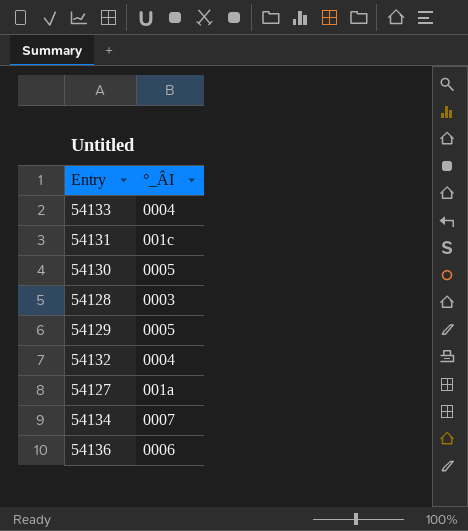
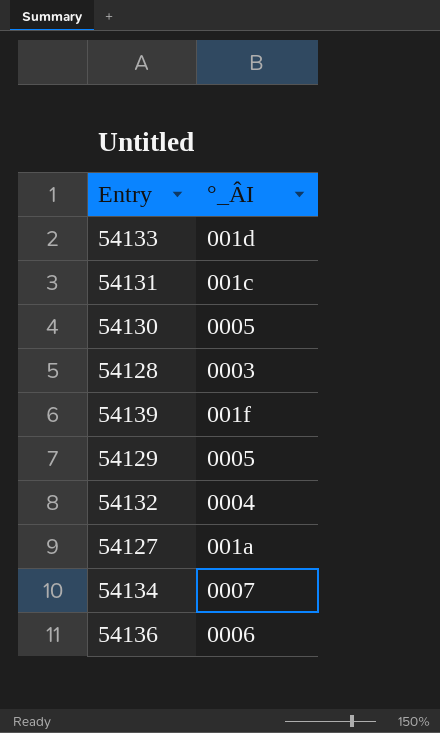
54133 | °_ÂI: 0004 -> 001d
row 54139: none -> 001f

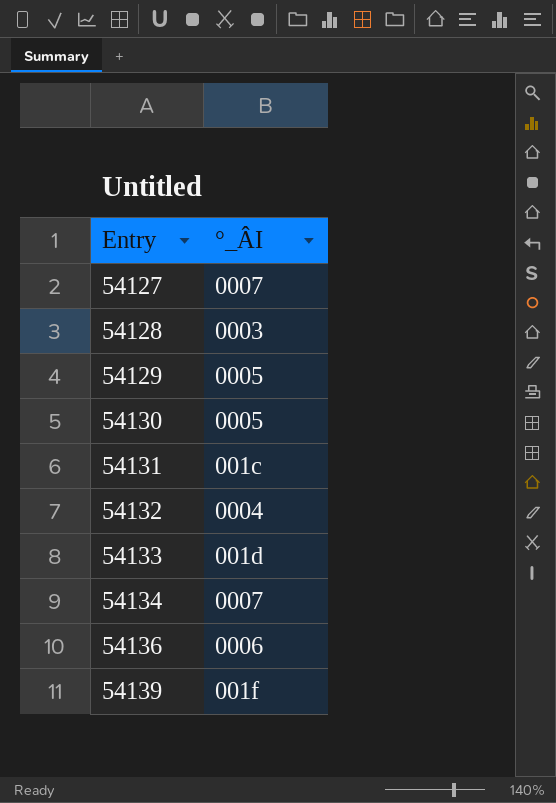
row order: none -> Entry ascending
54127 | °_ÂI: 001a -> 0007

